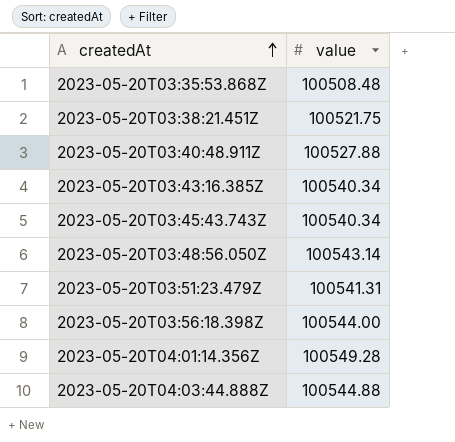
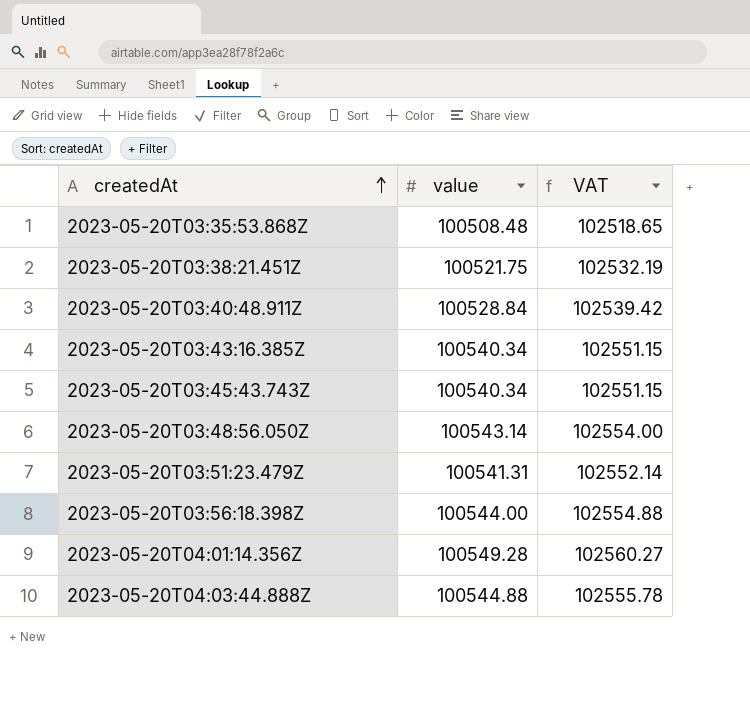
column VAT | formula: none -> [value] * 1.02
2023-05-20T03:40:48.911Z | value: 100527.88 -> 100528.84

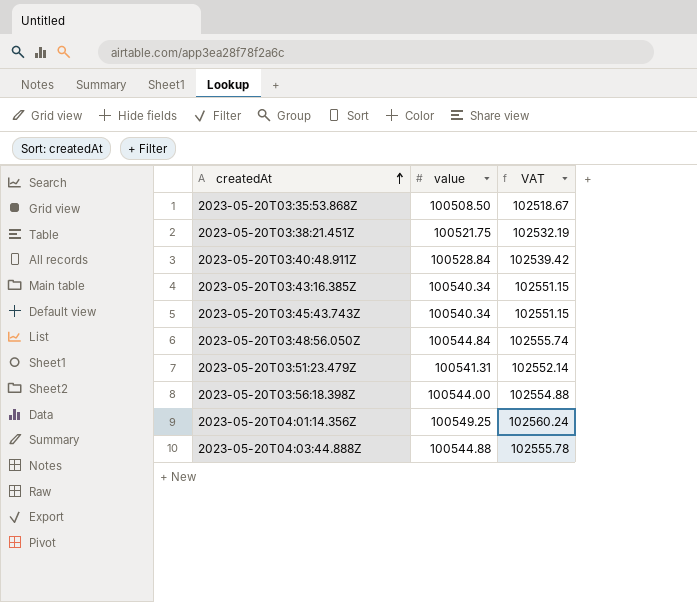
2023-05-20T03:35:53.868Z | value: 100508.48 -> 100508.50
2023-05-20T03:35:53.868Z | VAT: 102518.65 -> 102518.67
2023-05-20T03:48:56.050Z | value: 100543.14 -> 100544.84
2023-05-20T03:48:56.050Z | VAT: 102554.00 -> 102555.74
2023-05-20T04:01:14.356Z | value: 100549.28 -> 100549.25
2023-05-20T04:01:14.356Z | VAT: 102560.27 -> 102560.24

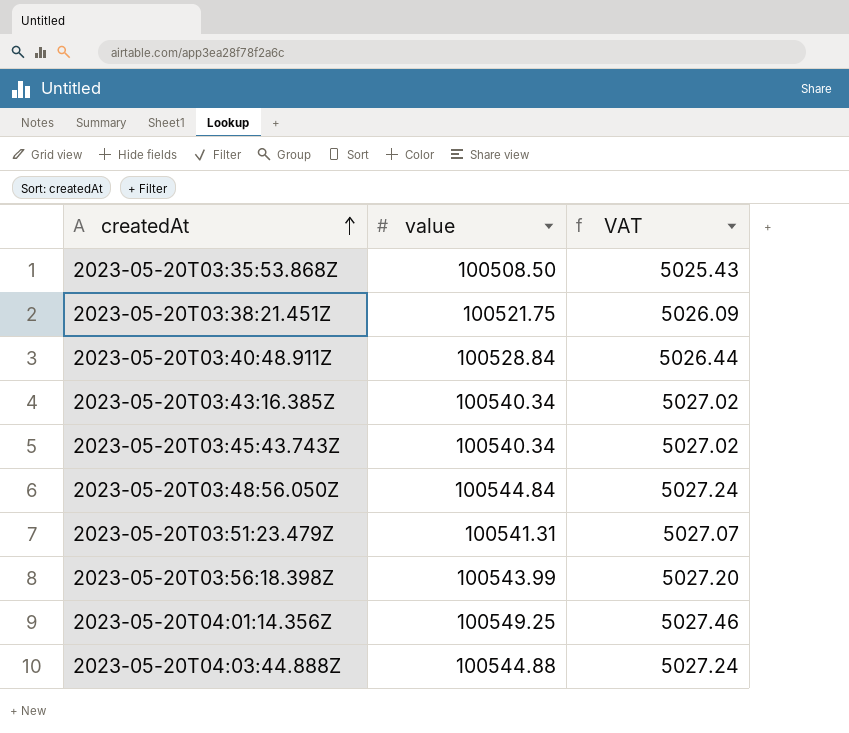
column VAT | formula: [value] * 1.02 -> [value] * 0.05
2023-05-20T03:56:18.398Z | value: 100544.00 -> 100543.99

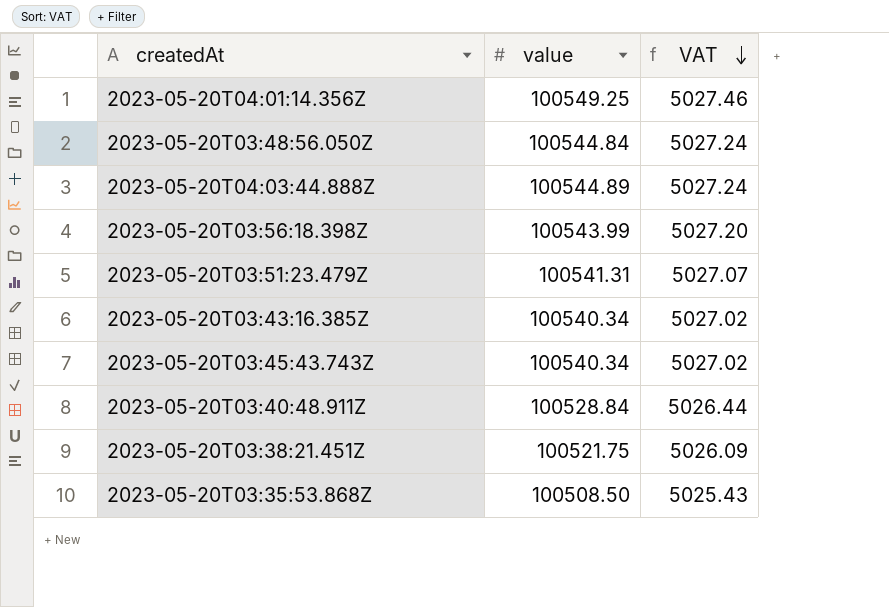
row order: createdAt ascending -> VAT descending
2023-05-20T04:03:44.888Z | value: 100544.88 -> 100544.89

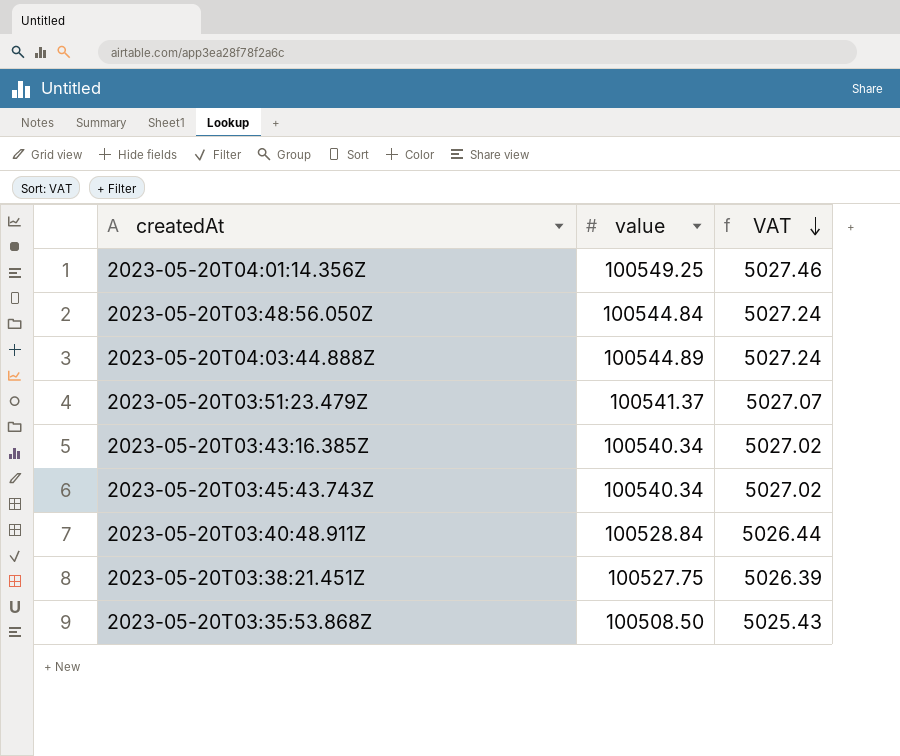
row 2023-05-20T03:56:18.398Z: 100543.99 | 5027.20 -> none
2023-05-20T03:51:23.479Z | value: 100541.31 -> 100541.37
2023-05-20T03:38:21.451Z | value: 100521.75 -> 100527.75
2023-05-20T03:38:21.451Z | VAT: 5026.09 -> 5026.39

